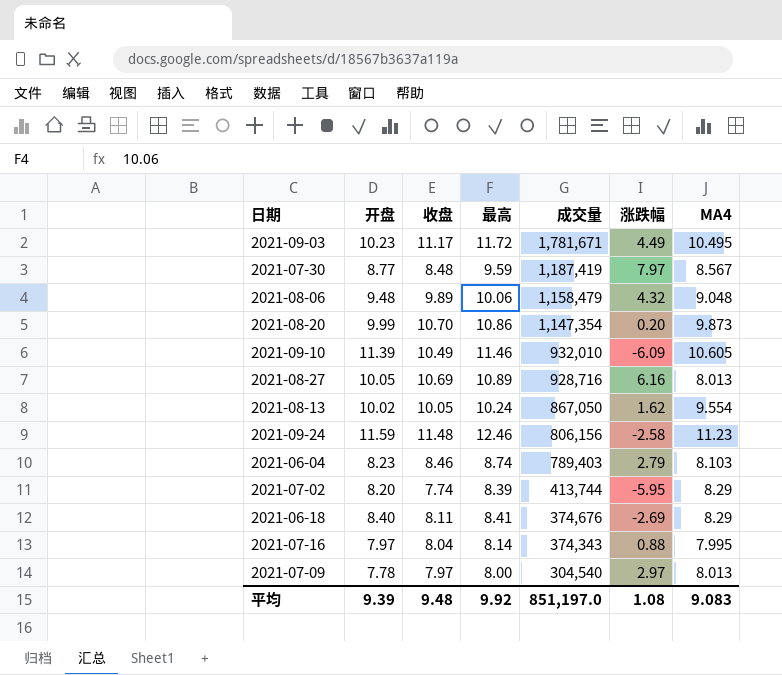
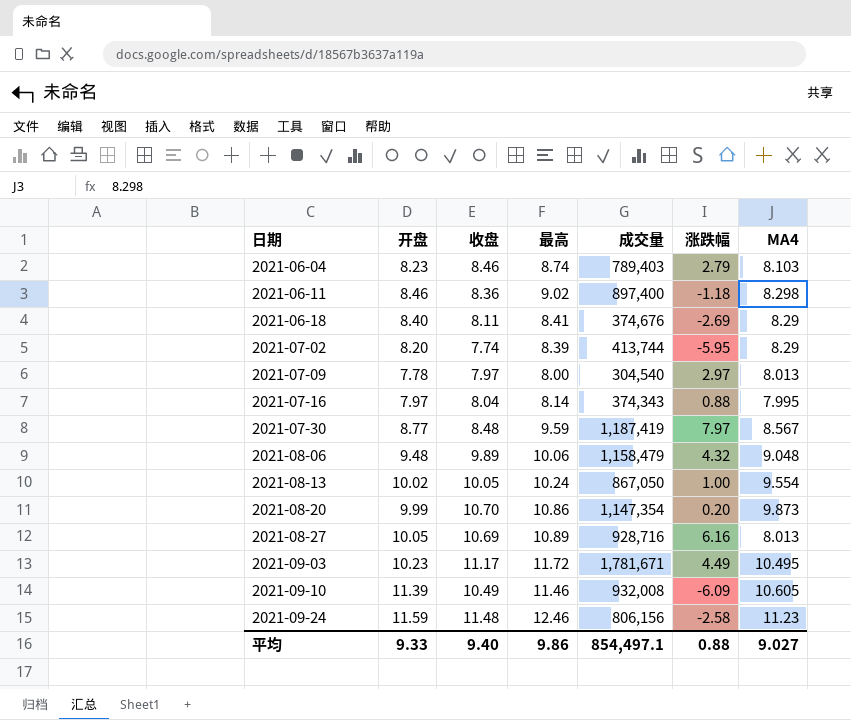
row order: 成交量 descending -> 日期 ascending
row 2021-06-11: none -> 8.46 | 8.36 | 9.02 | 897,400 | -1.18 | 8.298
2021-08-13 | 涨跌幅: 1.62 -> 1.00
2021-09-10 | 成交量: 932,010 -> 932,008
平均 | 开盘: 9.39 -> 9.33
平均 | 收盘: 9.48 -> 9.40
平均 | 最高: 9.92 -> 9.86
平均 | 成交量: 851,197.0 -> 854,497.1
平均 | 涨跌幅: 1.08 -> 0.88
平均 | MA4: 9.083 -> 9.027

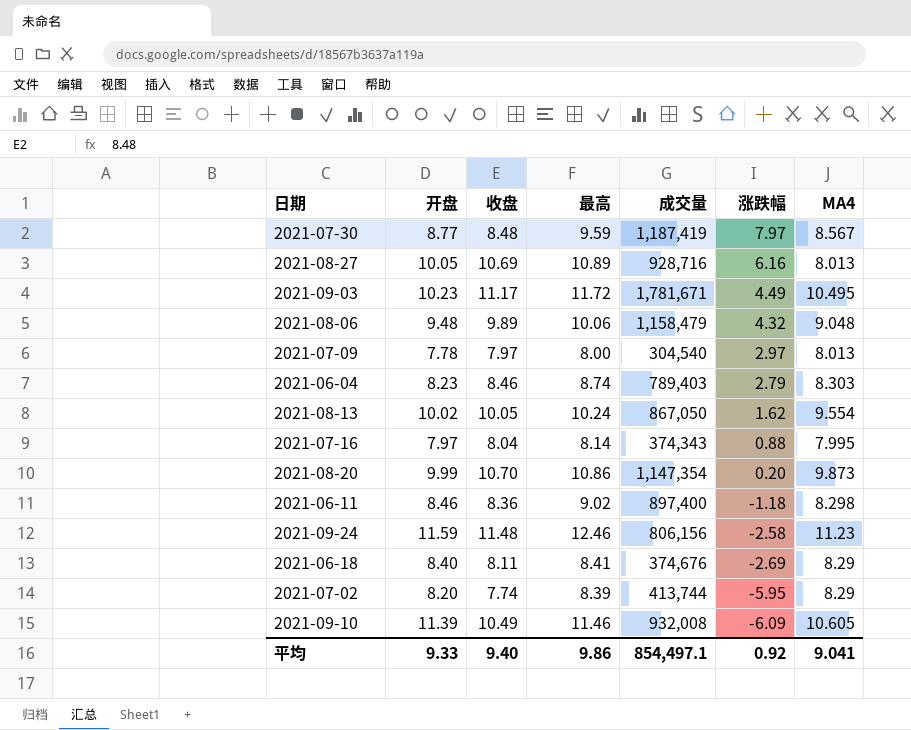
row order: 日期 ascending -> 涨跌幅 descending
2021-06-04 | MA4: 8.103 -> 8.303
2021-08-13 | 涨跌幅: 1.00 -> 1.62
平均 | 涨跌幅: 0.88 -> 0.92
平均 | MA4: 9.027 -> 9.041

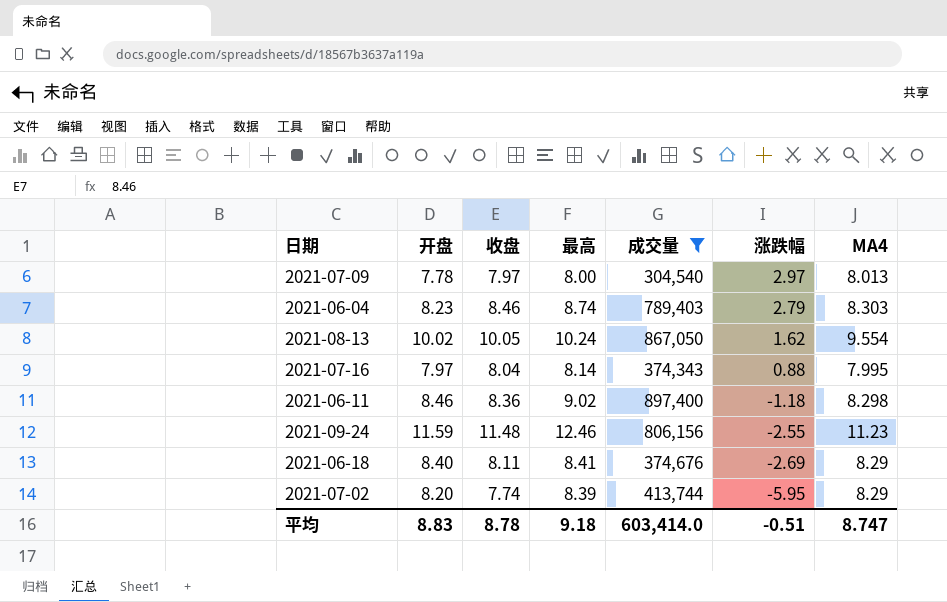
filter: none -> 成交量 <= 897,400
2021-09-24 | 涨跌幅: -2.58 -> -2.55
平均 | 开盘: 9.33 -> 8.83
平均 | 收盘: 9.40 -> 8.78
平均 | 最高: 9.86 -> 9.18
平均 | 成交量: 854,497.1 -> 603,414.0
平均 | 涨跌幅: 0.92 -> -0.51
平均 | MA4: 9.041 -> 8.747

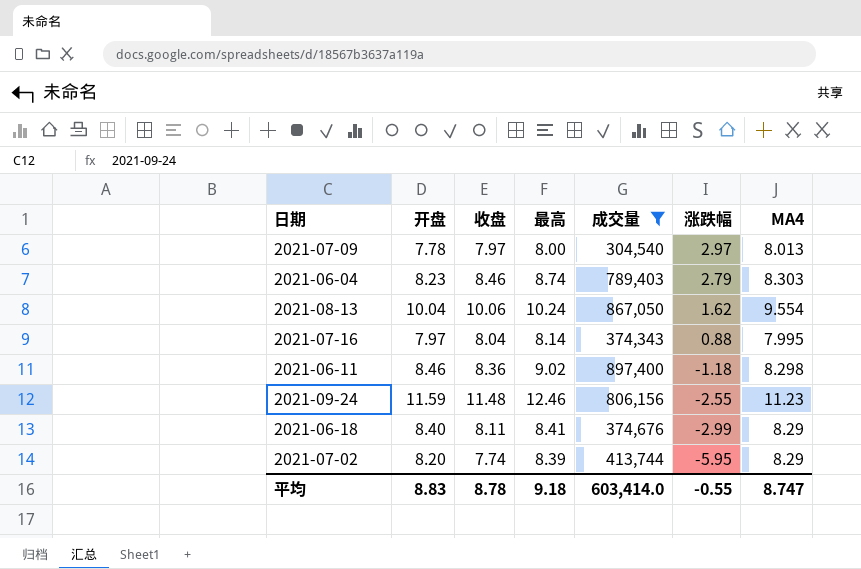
2021-08-13 | 开盘: 10.02 -> 10.04
2021-08-13 | 收盘: 10.05 -> 10.06
2021-06-18 | 涨跌幅: -2.69 -> -2.99
平均 | 涨跌幅: -0.51 -> -0.55

